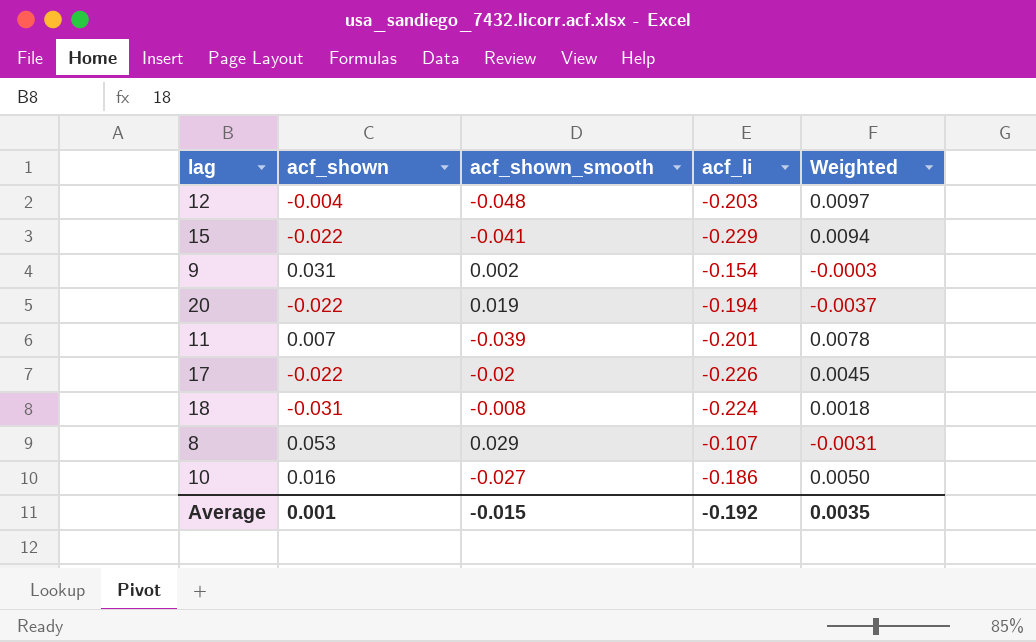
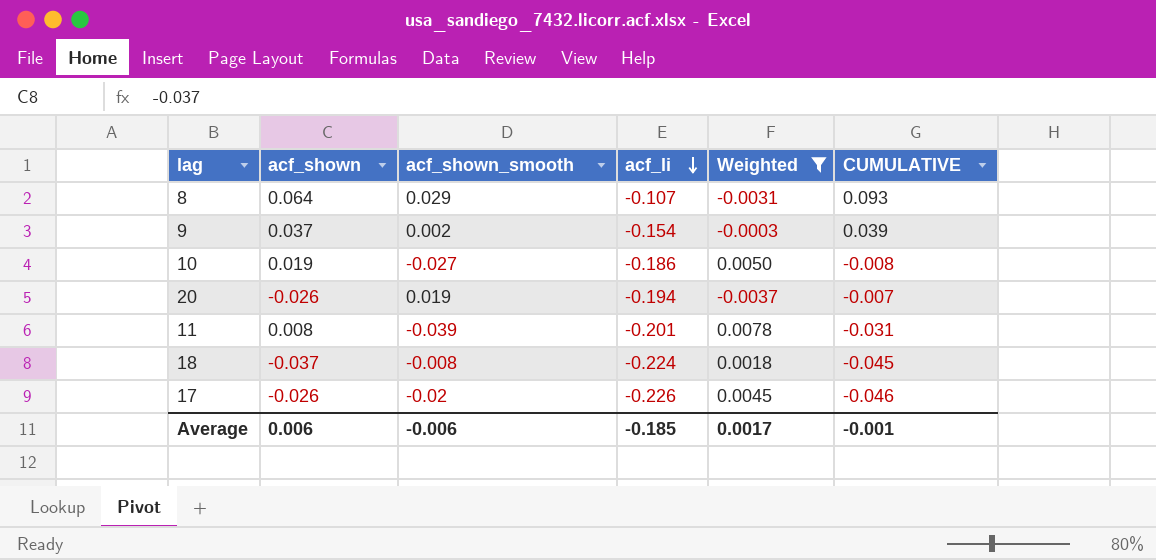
filter: none -> Weighted <= 0.0078
row order: none -> acf_li descending
column CUMULATIVE | formula: none -> [acf_shown] + [acf_shown_smooth]
8 | acf_shown: 0.053 -> 0.064
9 | acf_shown: 0.031 -> 0.037
10 | acf_shown: 0.016 -> 0.019
20 | acf_shown: -0.022 -> -0.026
11 | acf_shown: 0.007 -> 0.008
18 | acf_shown: -0.031 -> -0.037
17 | acf_shown: -0.022 -> -0.026
Average | acf_shown: 0.001 -> 0.006
Average | acf_shown_smooth: -0.015 -> -0.006
Average | acf_li: -0.192 -> -0.185
Average | Weighted: 0.0035 -> 0.0017

